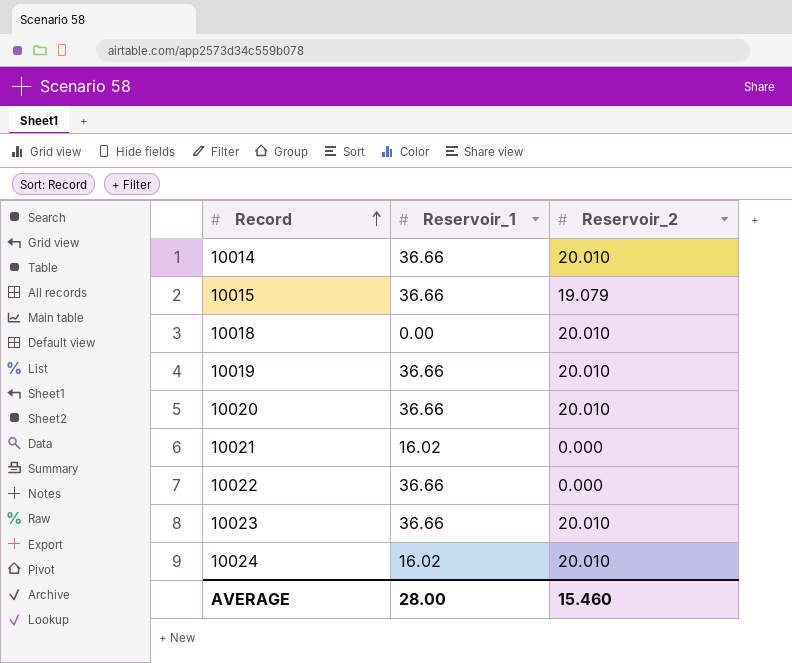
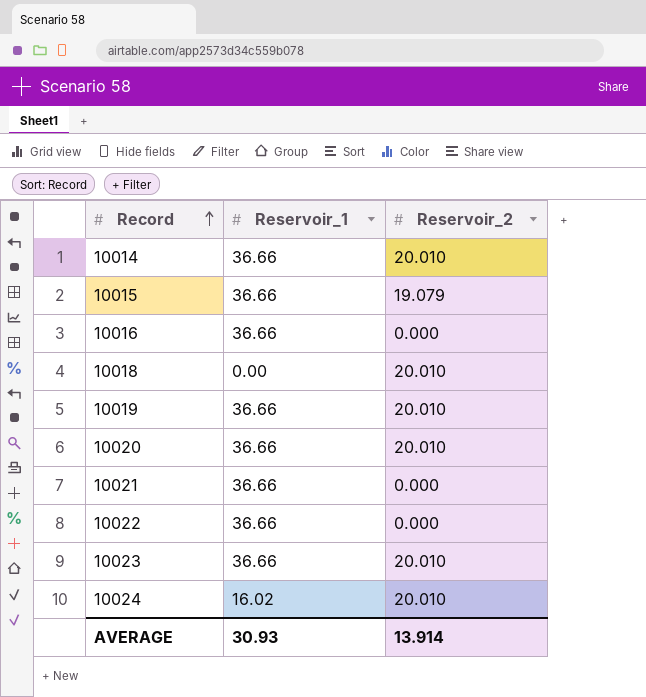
row 10016: none -> 36.66 | 0.000
10021 | Reservoir_1: 16.02 -> 36.66
AVERAGE | Reservoir_1: 28.00 -> 30.93
AVERAGE | Reservoir_2: 15.460 -> 13.914

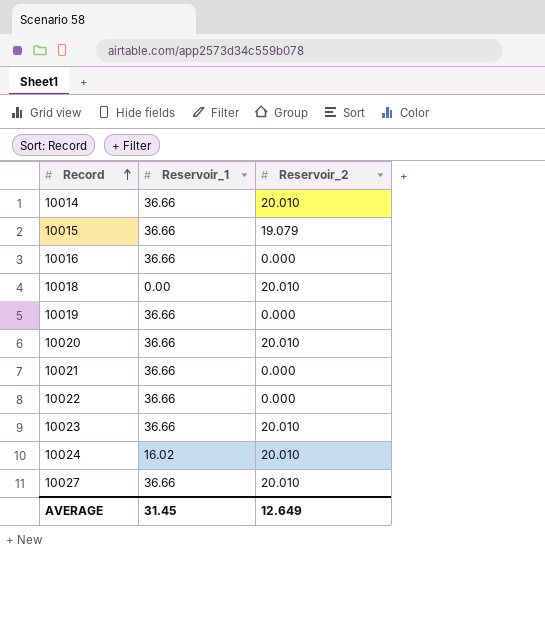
10019 | Reservoir_2: 20.010 -> 0.000
row 10027: none -> 36.66 | 20.010
AVERAGE | Reservoir_1: 30.93 -> 31.45
AVERAGE | Reservoir_2: 13.914 -> 12.649

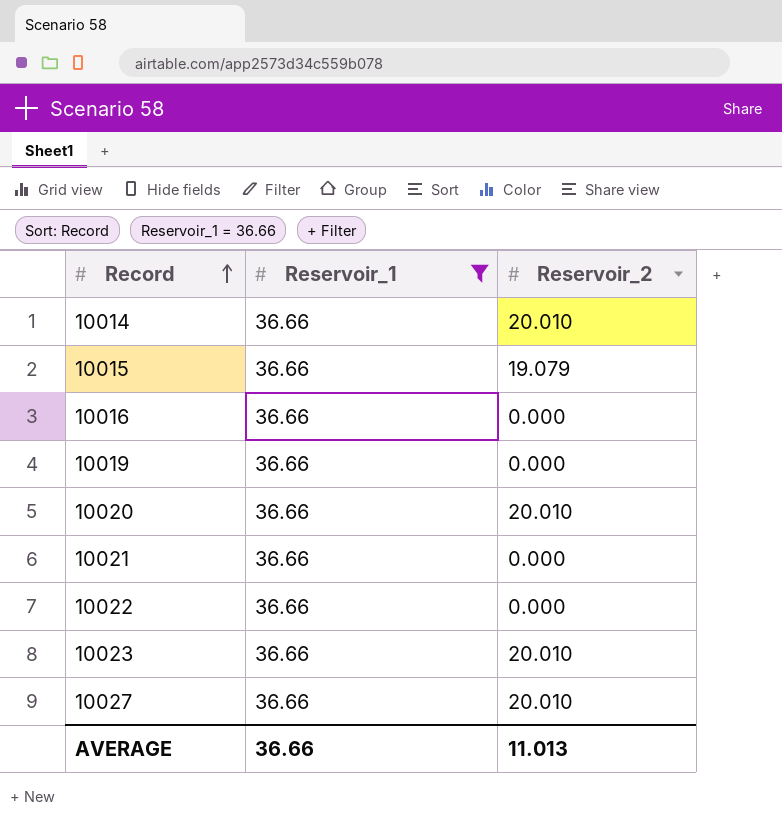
filter: none -> Reservoir_1 = 36.66
AVERAGE | Reservoir_1: 31.45 -> 36.66
AVERAGE | Reservoir_2: 12.649 -> 11.013

